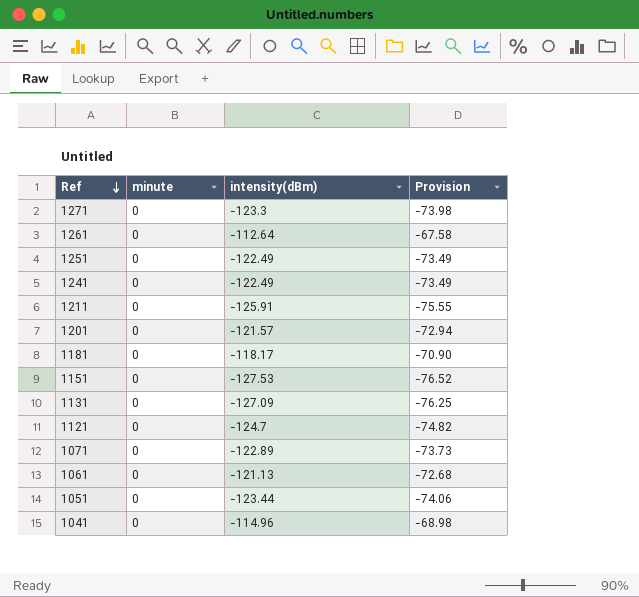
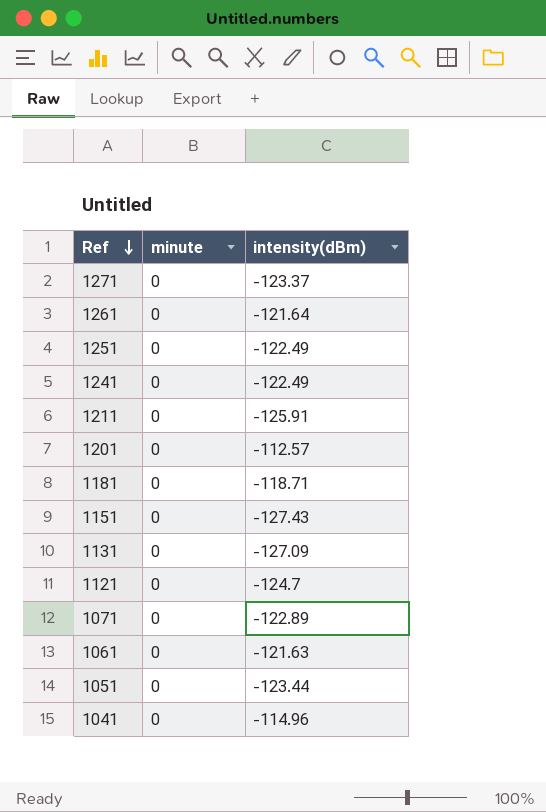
column Provision | formula: [intensity(dBm)] * 0.6 -> none
1271 | intensity(dBm): -123.3 -> -123.37
1261 | intensity(dBm): -112.64 -> -121.64
1201 | intensity(dBm): -121.57 -> -112.57
1181 | intensity(dBm): -118.17 -> -118.71
1151 | intensity(dBm): -127.53 -> -127.43
1061 | intensity(dBm): -121.13 -> -121.63

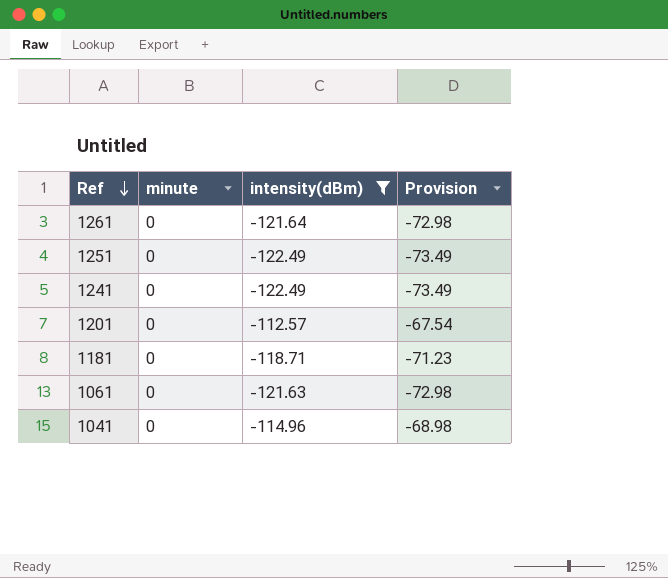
filter: none -> intensity(dBm) >= -122.49
column Provision | formula: none -> [intensity(dBm)] * 0.6

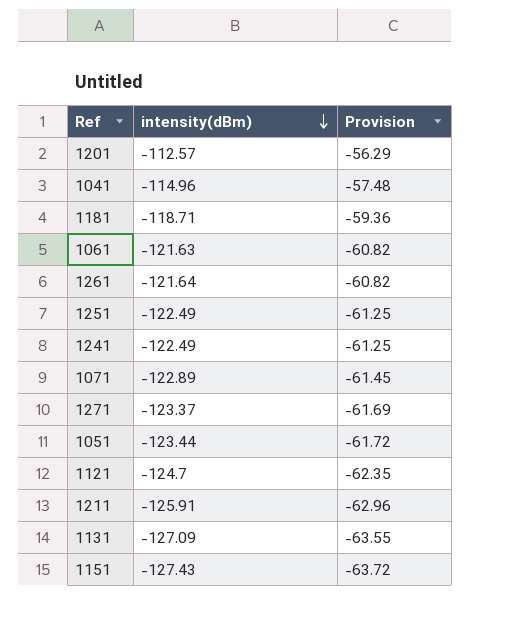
filter: intensity(dBm) >= -122.49 -> none
row order: Ref descending -> intensity(dBm) descending
column minute | position: 2 -> none
column Provision | formula: [intensity(dBm)] * 0.6 -> [intensity(dBm)] * 0.5

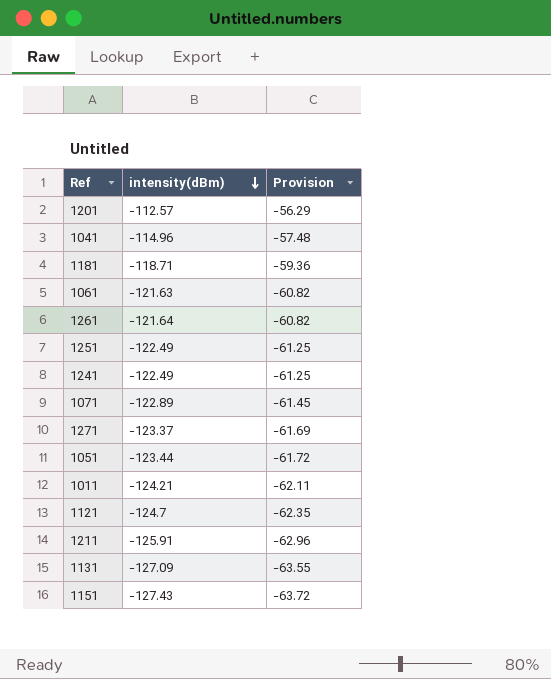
row 1011: none -> -124.21 | -62.11

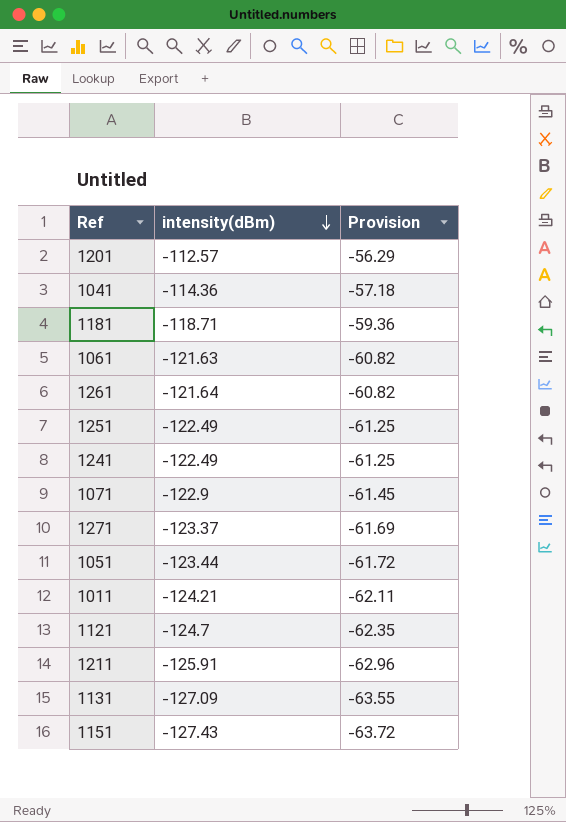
1041 | intensity(dBm): -114.96 -> -114.36
1041 | Provision: -57.48 -> -57.18
1071 | intensity(dBm): -122.89 -> -122.9

